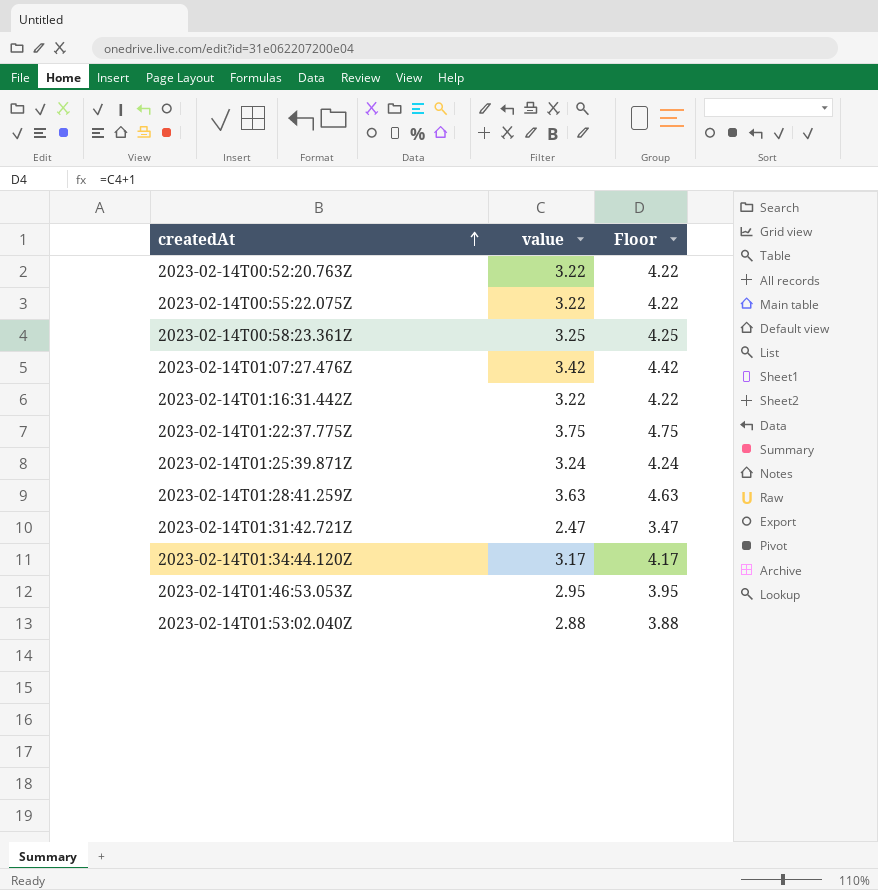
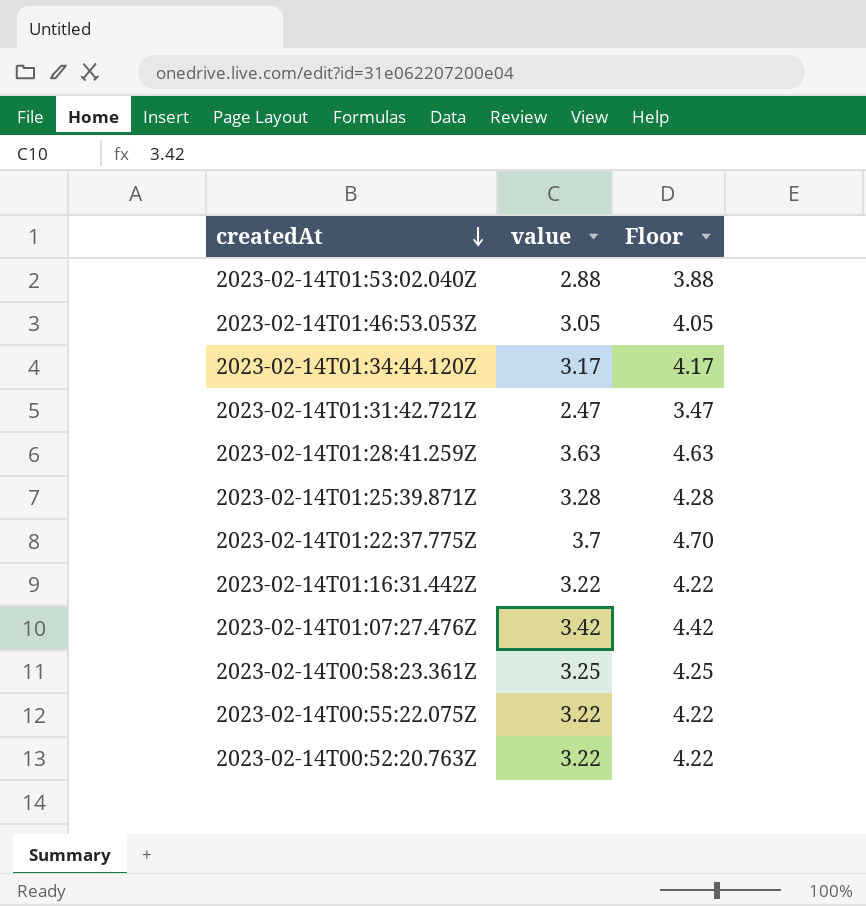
row order: createdAt ascending -> createdAt descending
2023-02-14T01:46:53.053Z | value: 2.95 -> 3.05
2023-02-14T01:46:53.053Z | Floor: 3.95 -> 4.05
2023-02-14T01:25:39.871Z | value: 3.24 -> 3.28
2023-02-14T01:25:39.871Z | Floor: 4.24 -> 4.28
2023-02-14T01:22:37.775Z | value: 3.75 -> 3.7
2023-02-14T01:22:37.775Z | Floor: 4.75 -> 4.70

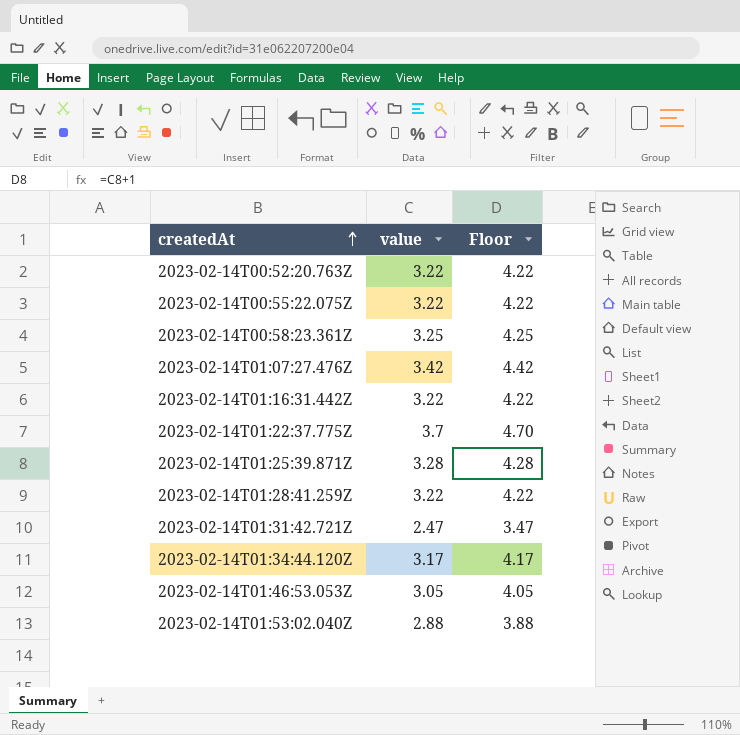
row order: createdAt descending -> createdAt ascending
2023-02-14T01:28:41.259Z | value: 3.63 -> 3.22
2023-02-14T01:28:41.259Z | Floor: 4.63 -> 4.22

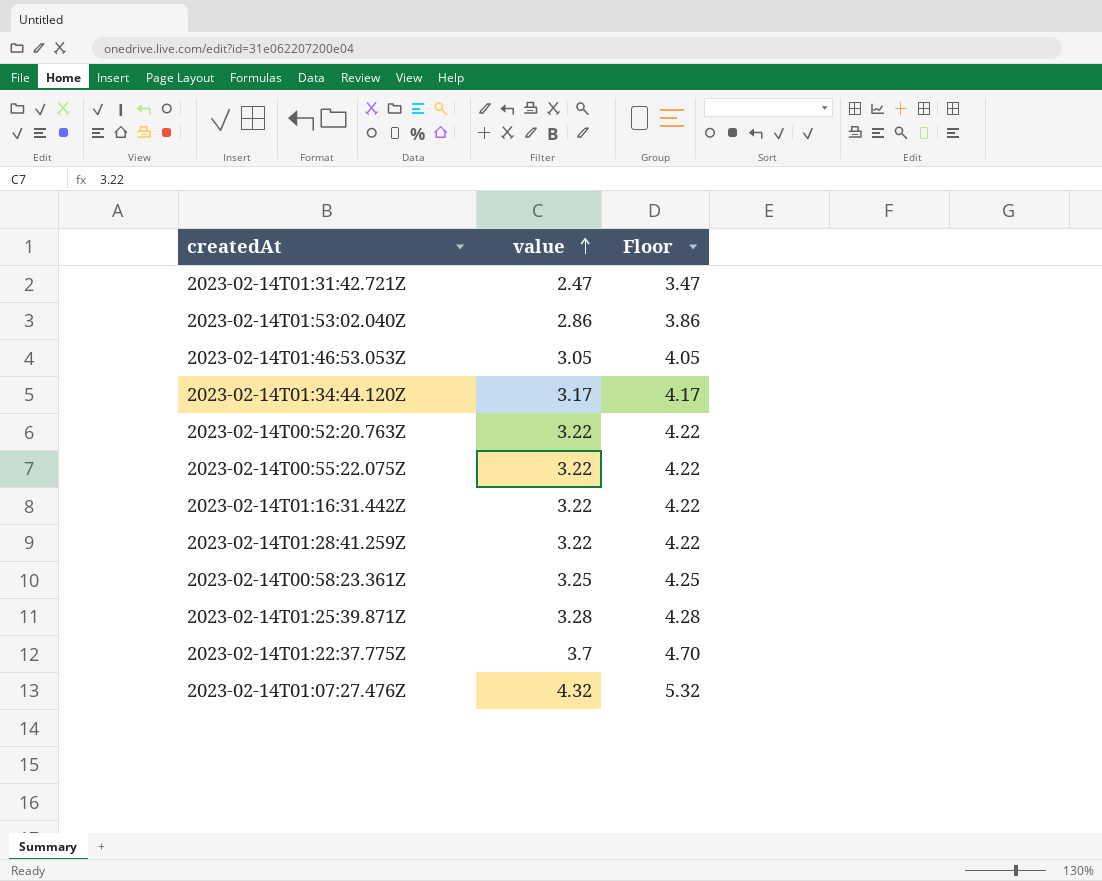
row order: createdAt ascending -> value ascending
2023-02-14T01:53:02.040Z | value: 2.88 -> 2.86
2023-02-14T01:53:02.040Z | Floor: 3.88 -> 3.86
2023-02-14T01:07:27.476Z | value: 3.42 -> 4.32
2023-02-14T01:07:27.476Z | Floor: 4.42 -> 5.32

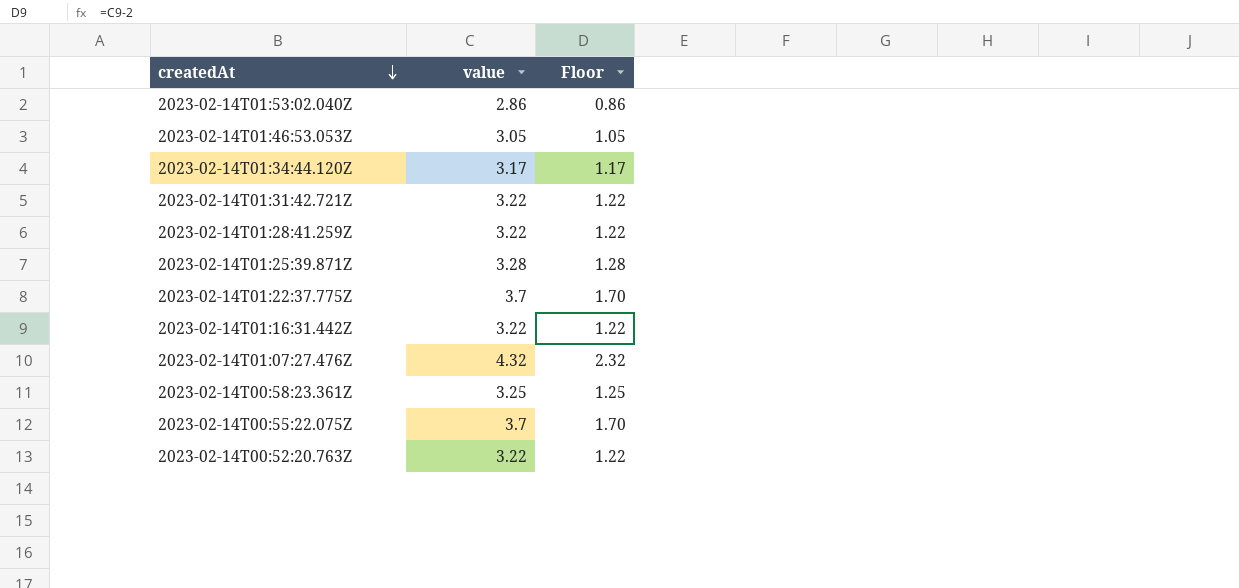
row order: value ascending -> createdAt descending
column Floor | formula: [value] + 1 -> [value] - 2
2023-02-14T01:31:42.721Z | value: 2.47 -> 3.22
2023-02-14T00:55:22.075Z | value: 3.22 -> 3.7

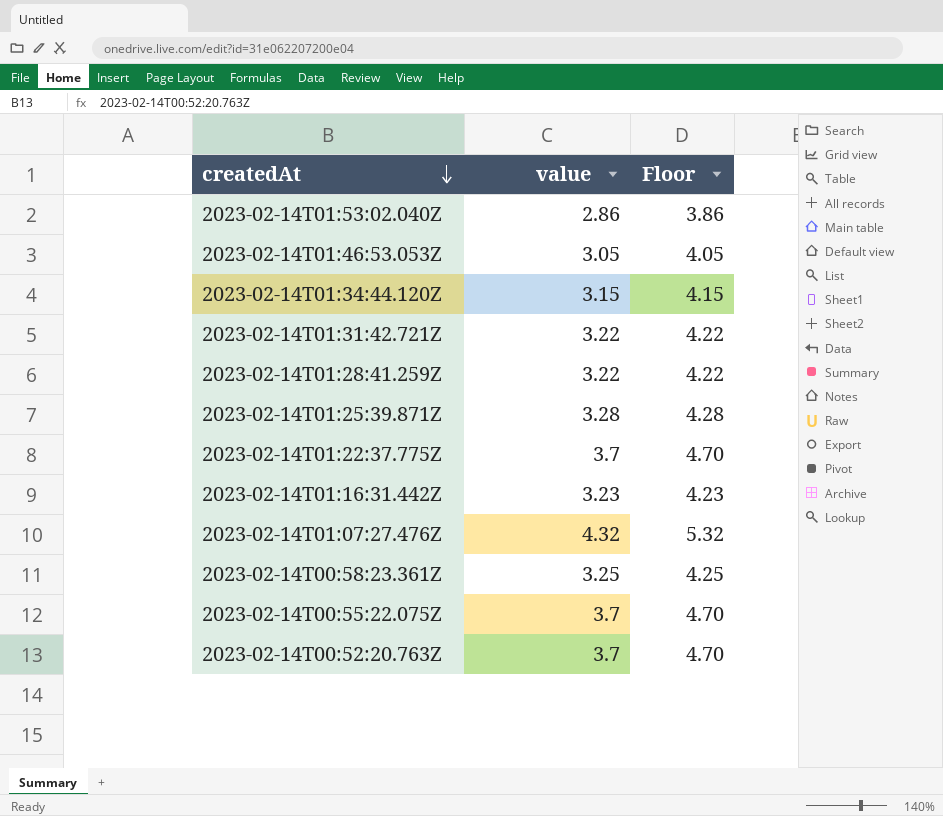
column Floor | formula: [value] - 2 -> [value] + 1
2023-02-14T01:34:44.120Z | value: 3.17 -> 3.15
2023-02-14T01:16:31.442Z | value: 3.22 -> 3.23
2023-02-14T00:52:20.763Z | value: 3.22 -> 3.7

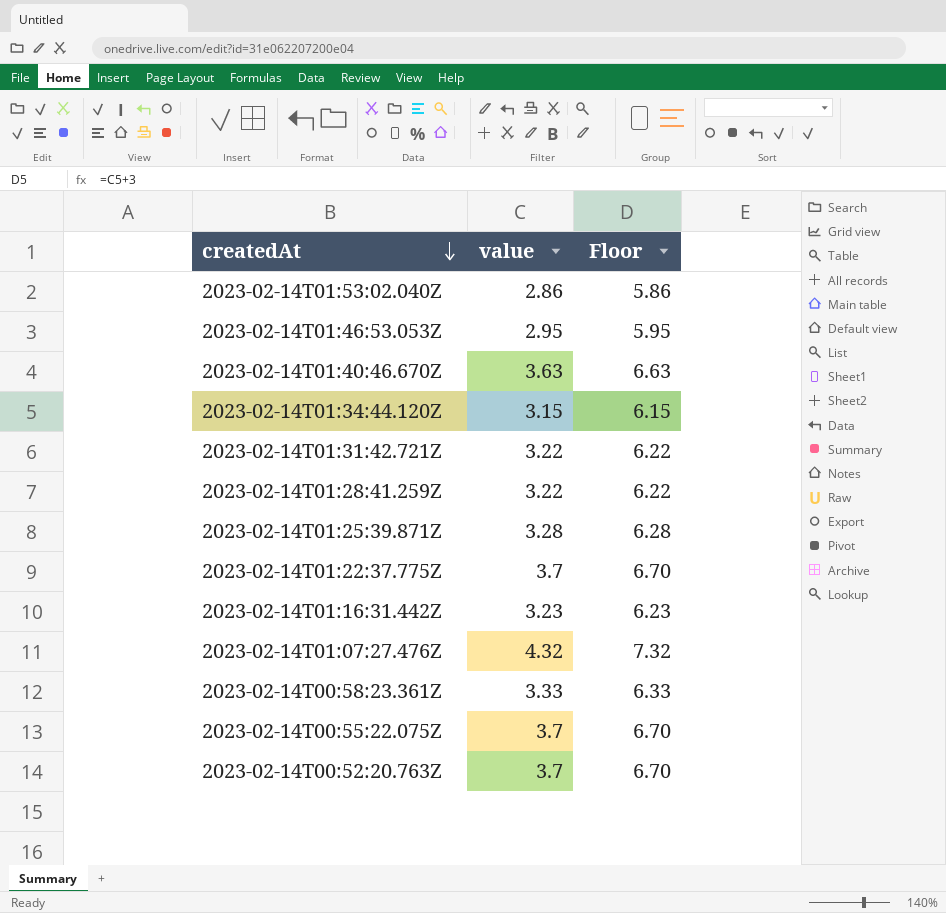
column Floor | formula: [value] + 1 -> [value] + 3
2023-02-14T01:46:53.053Z | value: 3.05 -> 2.95
row 2023-02-14T01:40:46.670Z: none -> 3.63 | 6.63
2023-02-14T00:58:23.361Z | value: 3.25 -> 3.33

